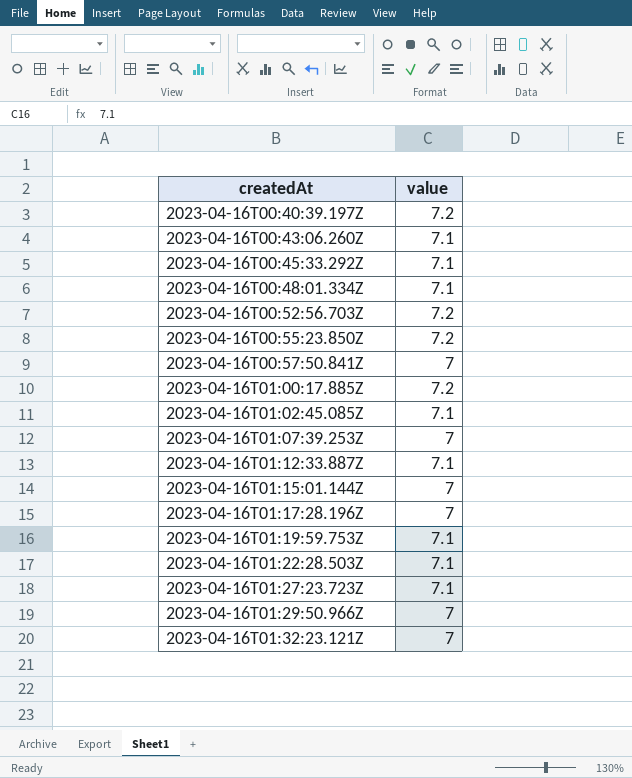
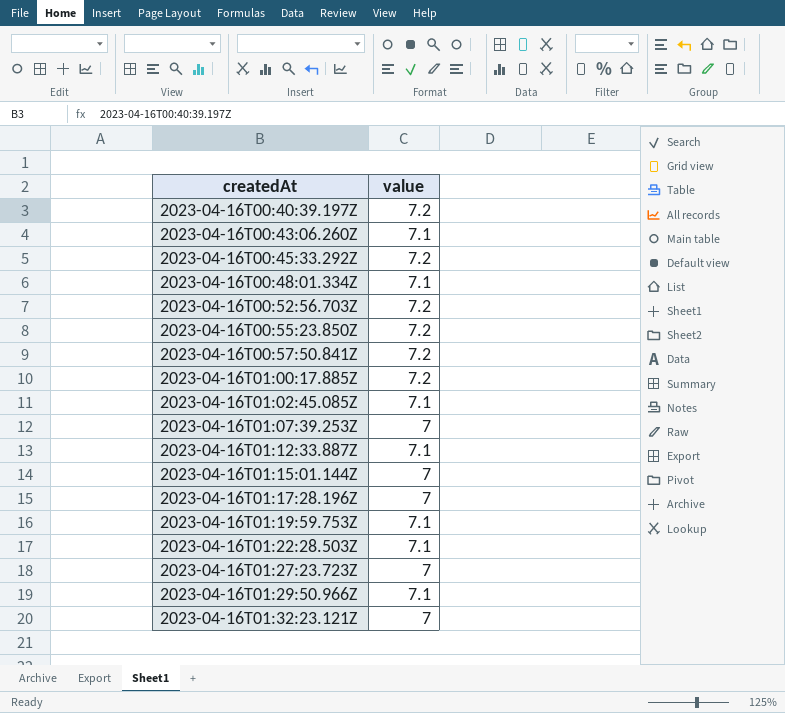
2023-04-16T00:45:33.292Z | value: 7.1 -> 7.2
2023-04-16T00:57:50.841Z | value: 7 -> 7.2
2023-04-16T01:27:23.723Z | value: 7.1 -> 7
2023-04-16T01:29:50.966Z | value: 7 -> 7.1

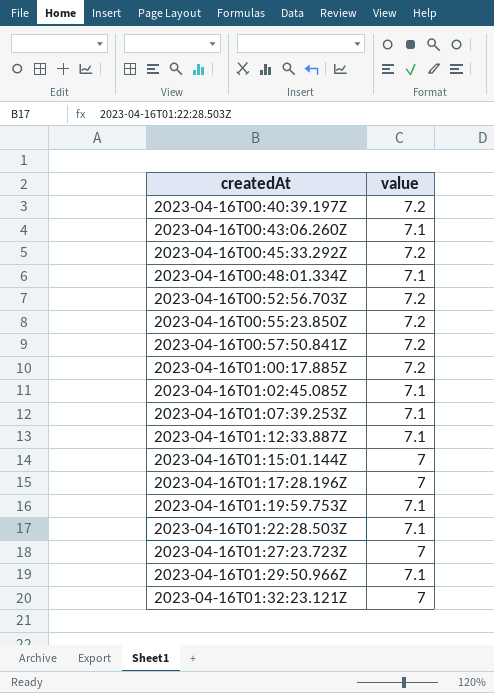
2023-04-16T01:07:39.253Z | value: 7 -> 7.1

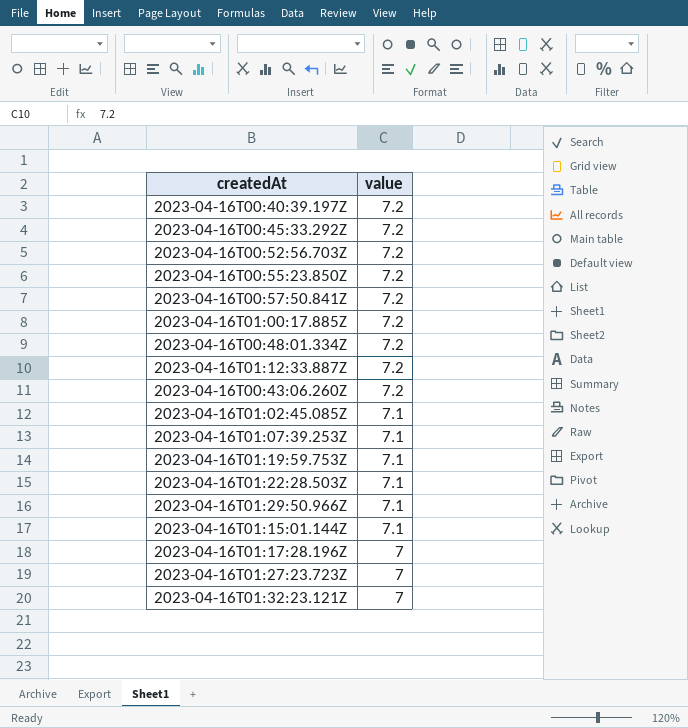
row order: createdAt ascending -> value descending
2023-04-16T00:48:01.334Z | value: 7.1 -> 7.2
2023-04-16T01:12:33.887Z | value: 7.1 -> 7.2
2023-04-16T00:43:06.260Z | value: 7.1 -> 7.2
2023-04-16T01:15:01.144Z | value: 7 -> 7.1

